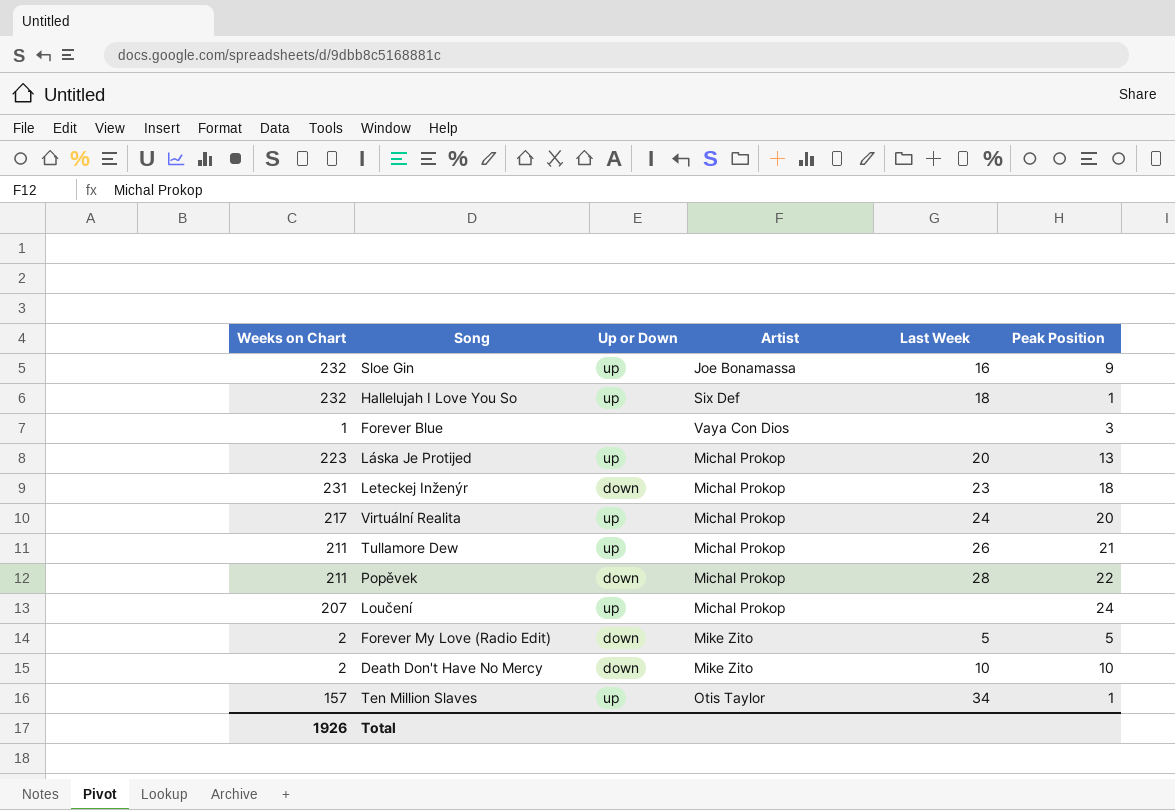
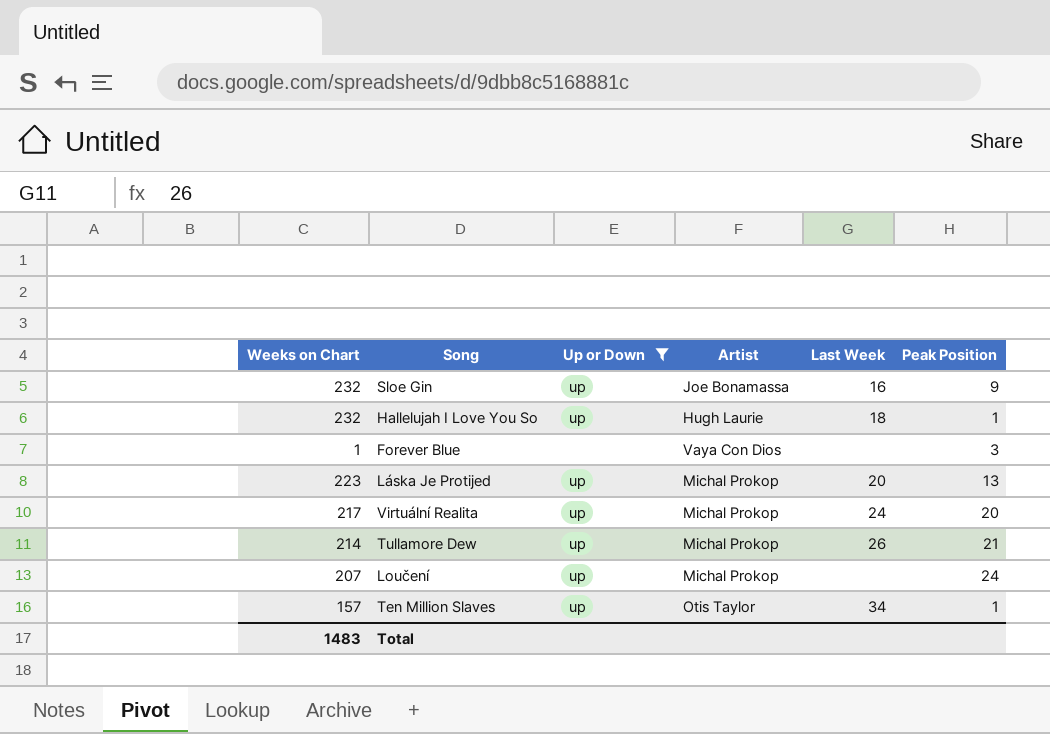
filter: none -> Up or Down != down
Hallelujah I Love You So | Artist: Six Def -> Hugh Laurie
Tullamore Dew | Weeks on Chart: 211 -> 214
Total | Weeks on Chart: 1926 -> 1483

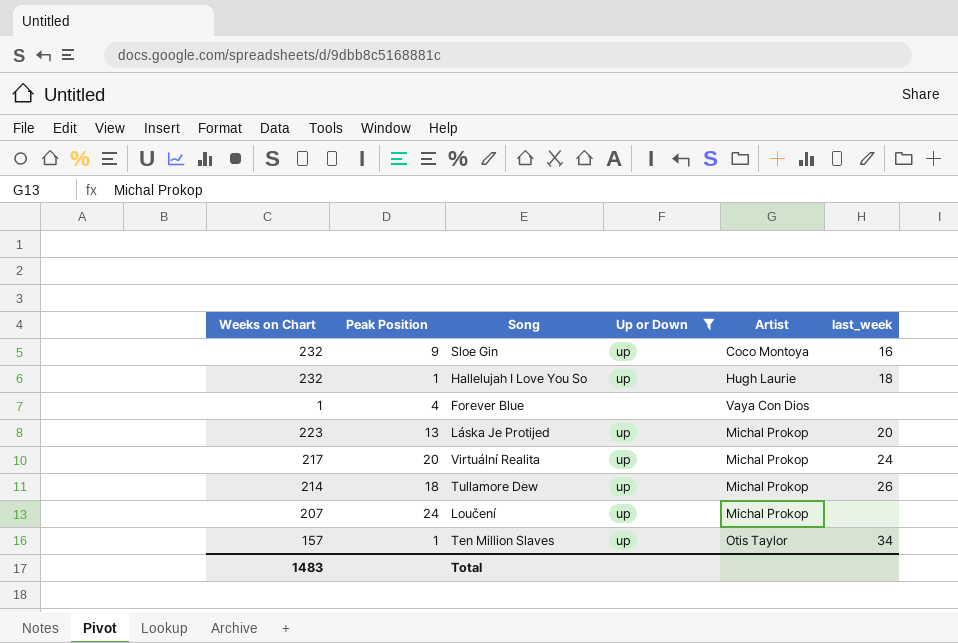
column Peak Position | position: 6 -> 2
column name: Last Week -> last_week
Sloe Gin | Artist: Joe Bonamassa -> Coco Montoya
Forever Blue | Peak Position: 3 -> 4
Tullamore Dew | Peak Position: 21 -> 18

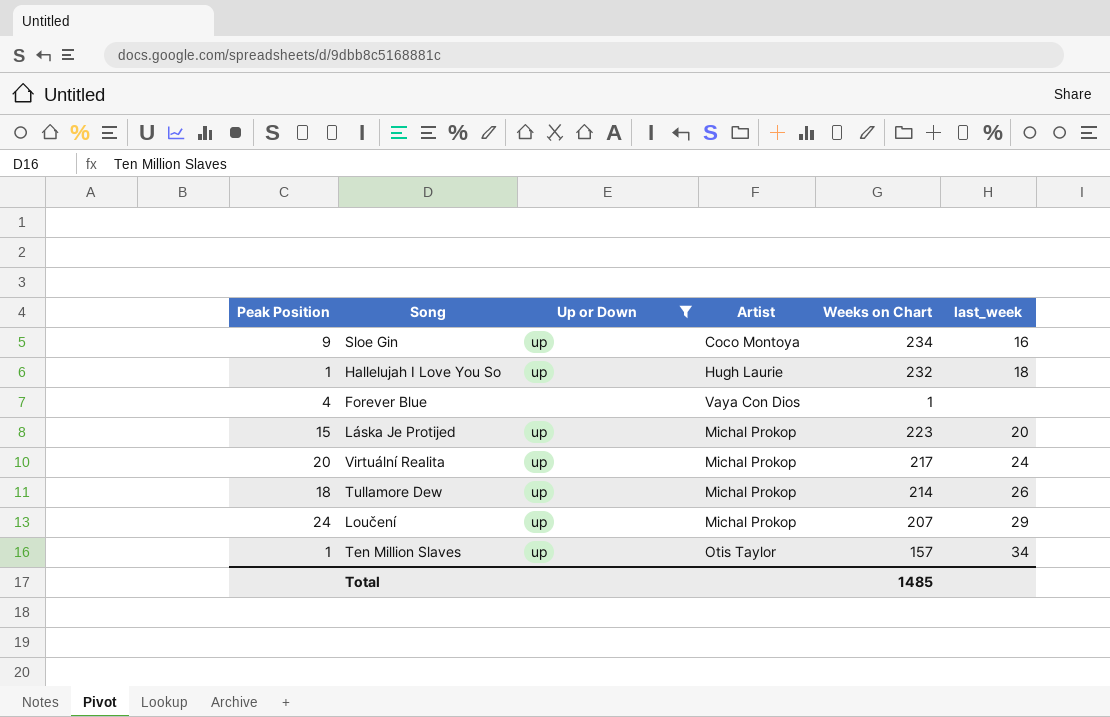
column Weeks on Chart | position: 1 -> 5
Sloe Gin | Weeks on Chart: 232 -> 234
Láska Je Protijed | Peak Position: 13 -> 15
Loučení | last_week: none -> 29
Total | Weeks on Chart: 1483 -> 1485

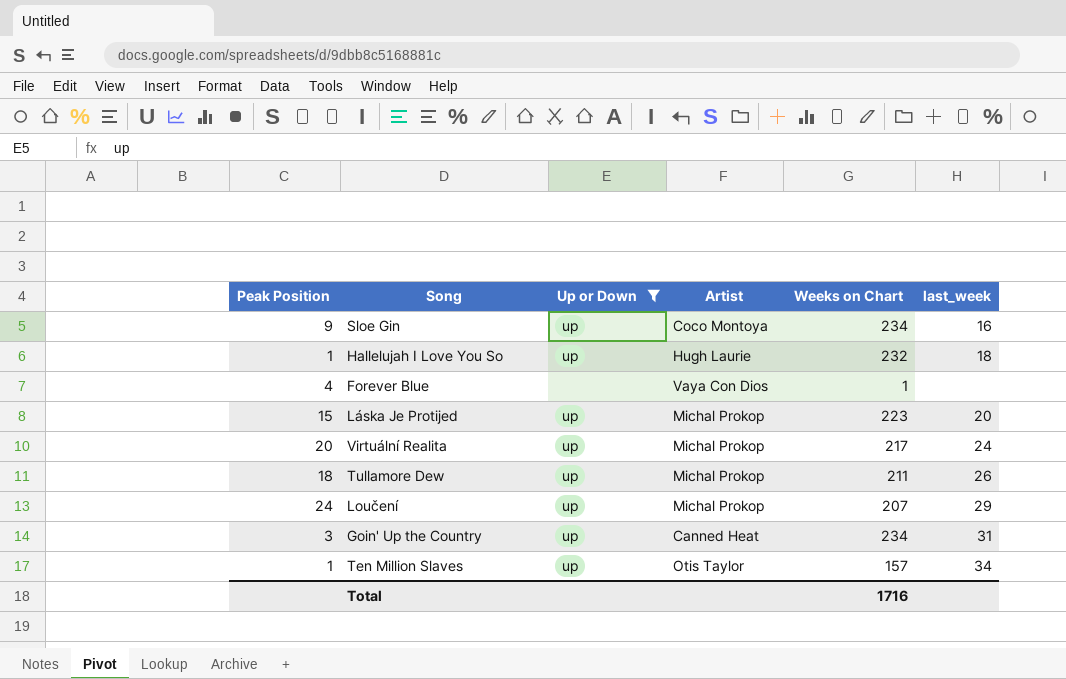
Tullamore Dew | Weeks on Chart: 214 -> 211
row Goin' Up the Country: none -> 3 | up | Canned Heat | 234 | 31
Total | Weeks on Chart: 1485 -> 1716

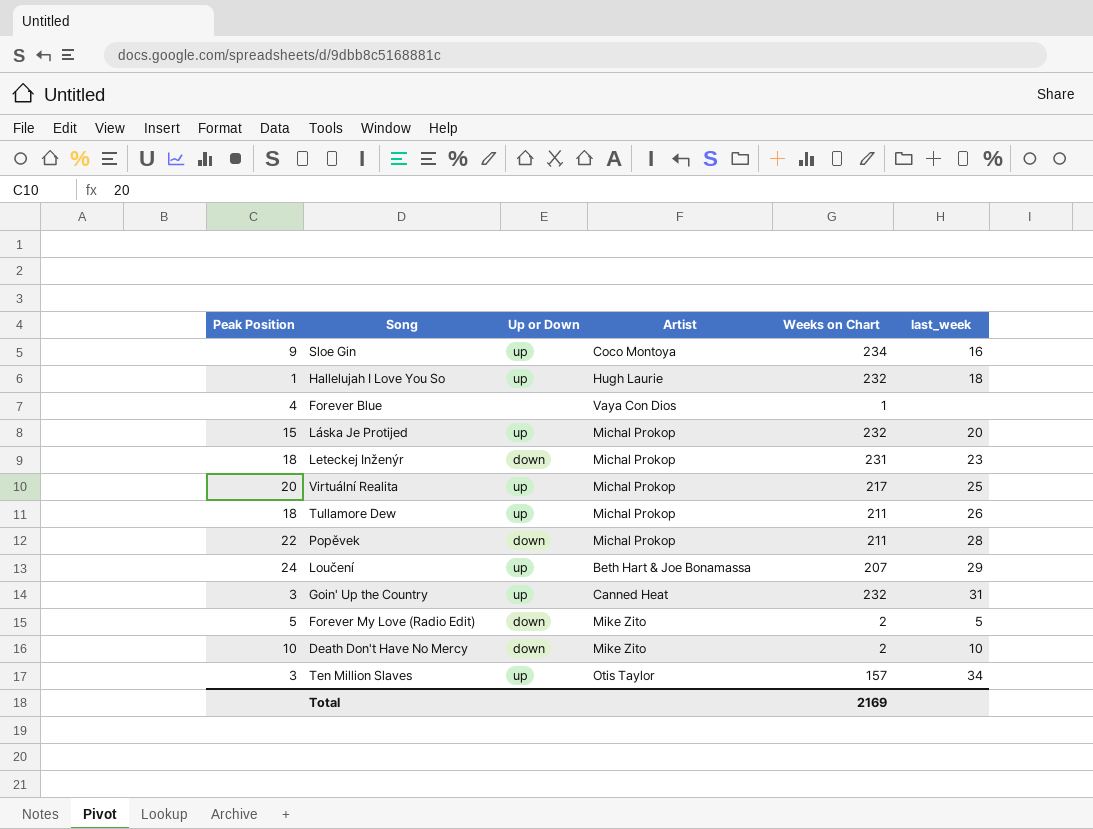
filter: Up or Down != down -> none
Láska Je Protijed | Weeks on Chart: 223 -> 232
Virtuální Realita | last_week: 24 -> 25
Loučení | Artist: Michal Prokop -> Beth Hart & Joe Bonamassa
Goin' Up the Country | Weeks on Chart: 234 -> 232
Ten Million Slaves | Peak Position: 1 -> 3
Total | Weeks on Chart: 1716 -> 2169

